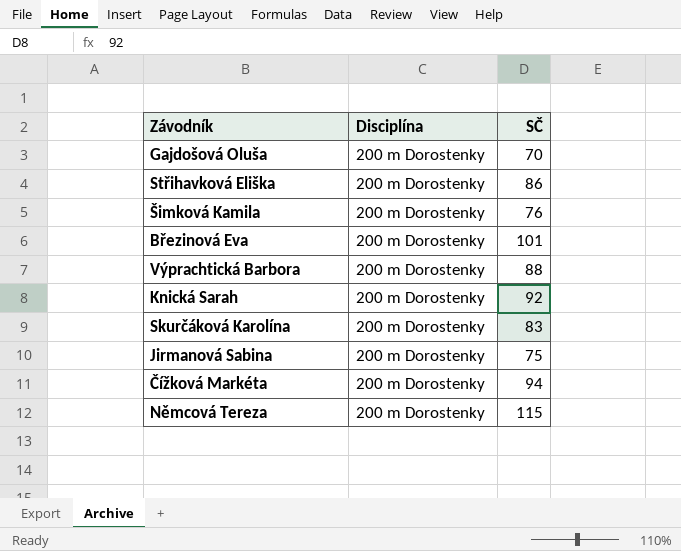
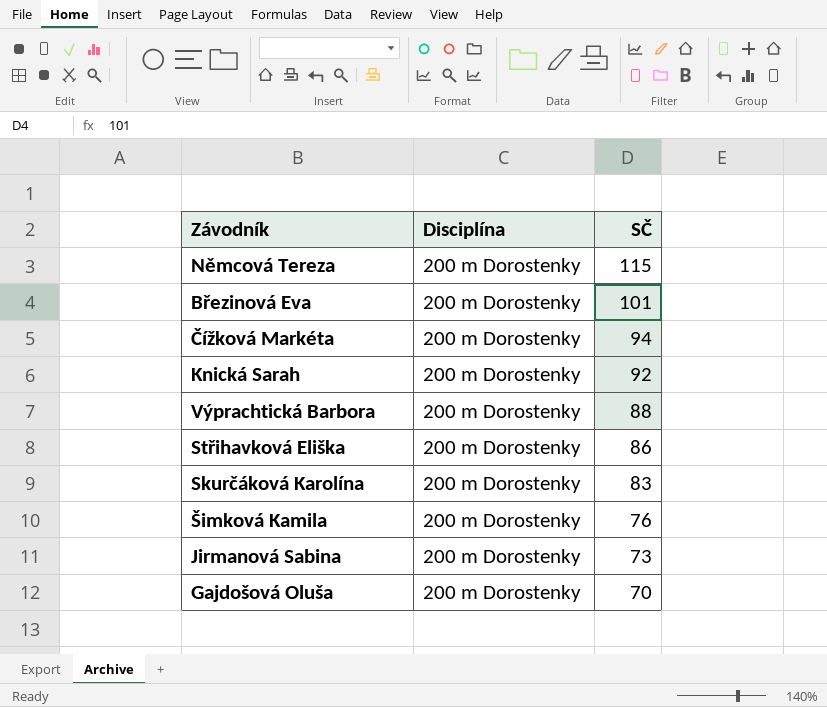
row order: none -> SČ descending
Jirmanová Sabina | SČ: 75 -> 73

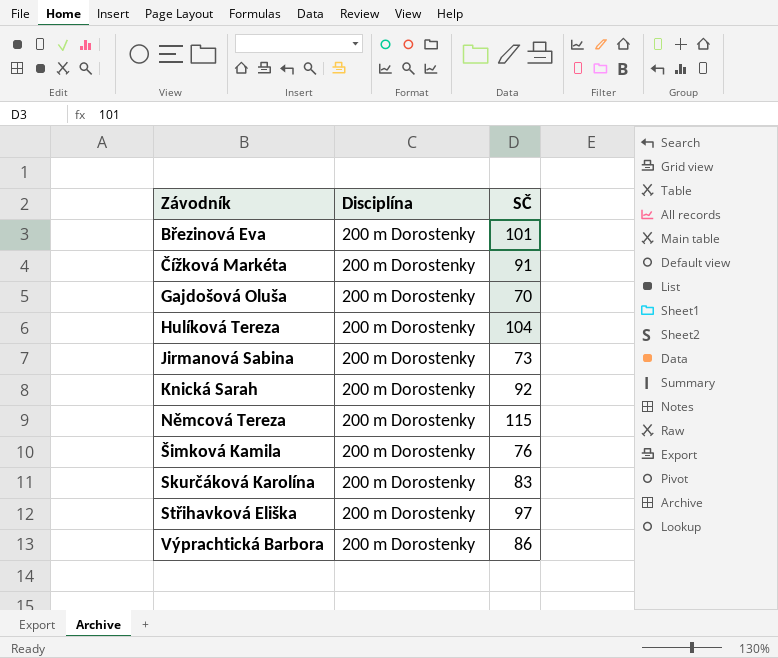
row order: SČ descending -> Závodník ascending
Čížková Markéta | SČ: 94 -> 91
row Hulíková Tereza: none -> 200 m Dorostenky | 104
Střihavková Eliška | SČ: 86 -> 97
Výprachtická Barbora | SČ: 88 -> 86

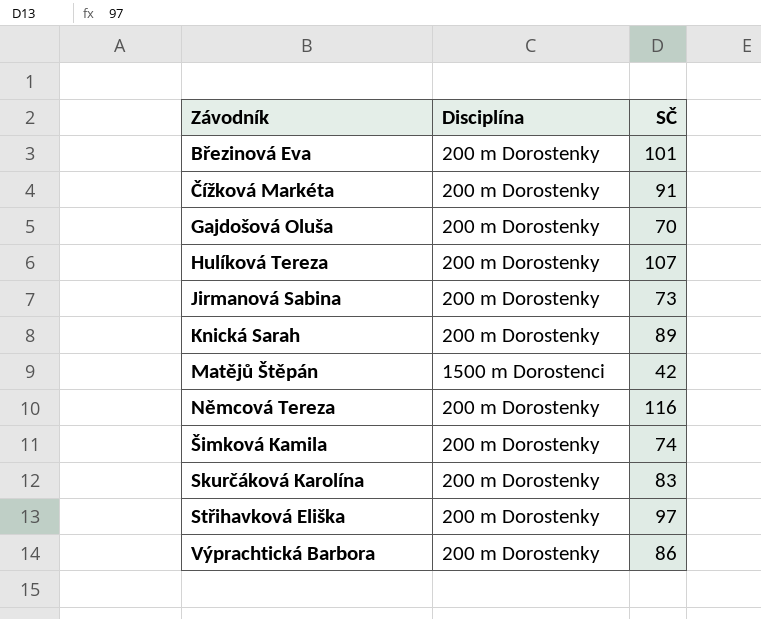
Hulíková Tereza | SČ: 104 -> 107
Knická Sarah | SČ: 92 -> 89
row Matějů Štěpán: none -> 1500 m Dorostenci | 42
Němcová Tereza | SČ: 115 -> 116
Šimková Kamila | SČ: 76 -> 74

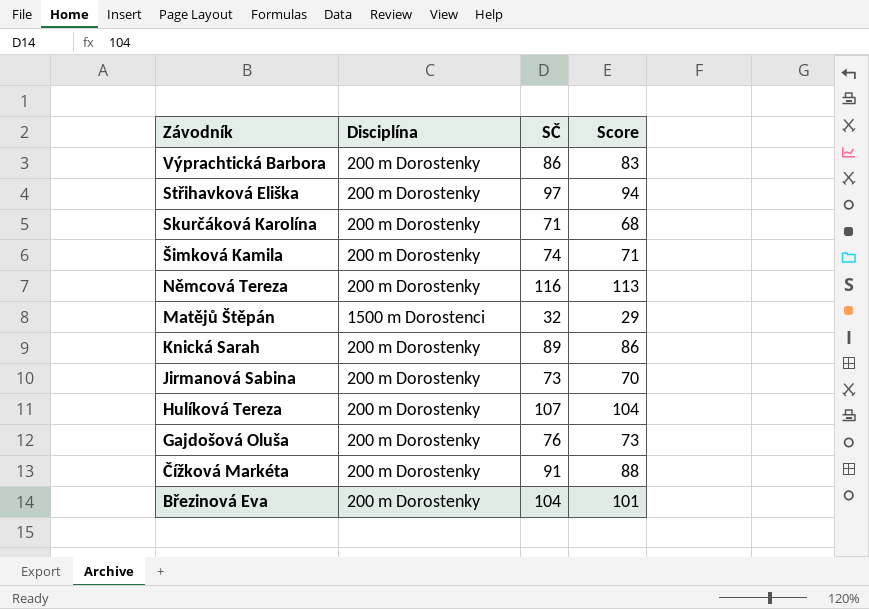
row order: Závodník ascending -> Závodník descending
column Score | formula: none -> [SČ] - 3
Skurčáková Karolína | SČ: 83 -> 71
Matějů Štěpán | SČ: 42 -> 32
Gajdošová Oluša | SČ: 70 -> 76
Březinová Eva | SČ: 101 -> 104

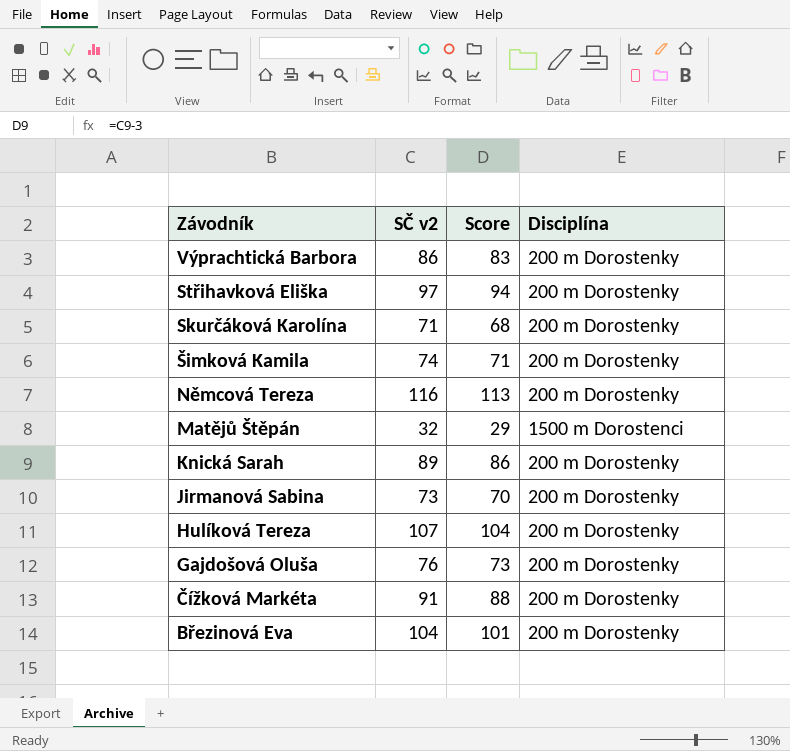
column name: SČ -> SČ v2
column Disciplína | position: 2 -> 4

